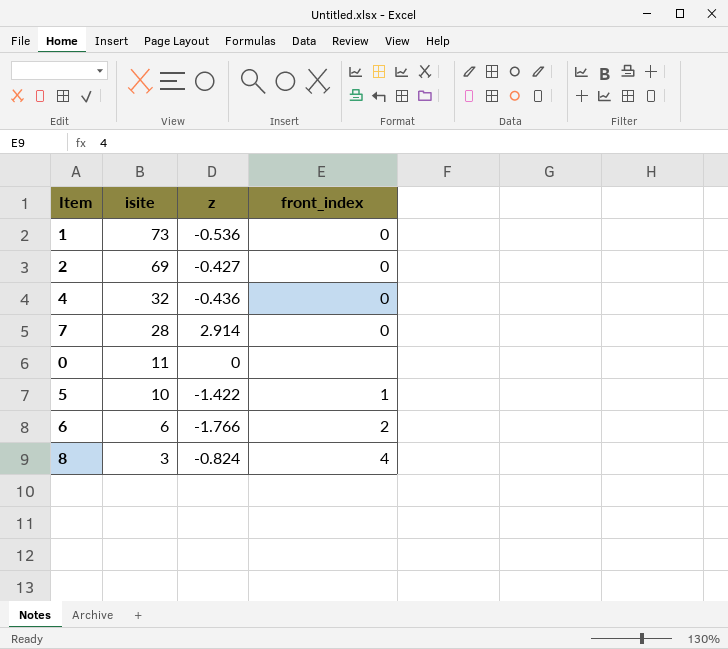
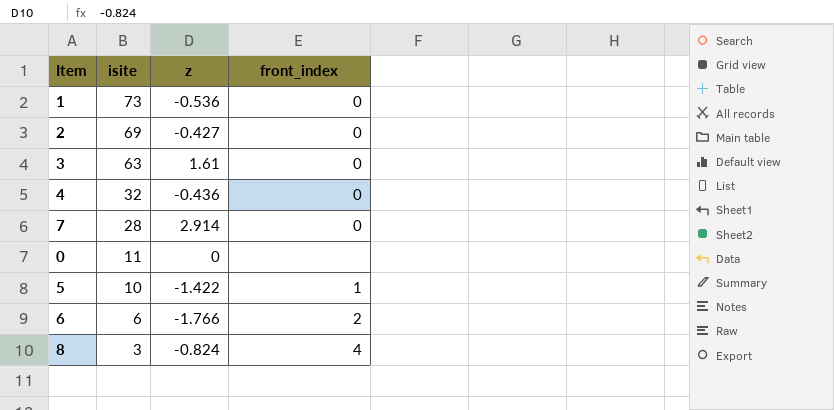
row 3: none -> 63 | 1.61 | 0

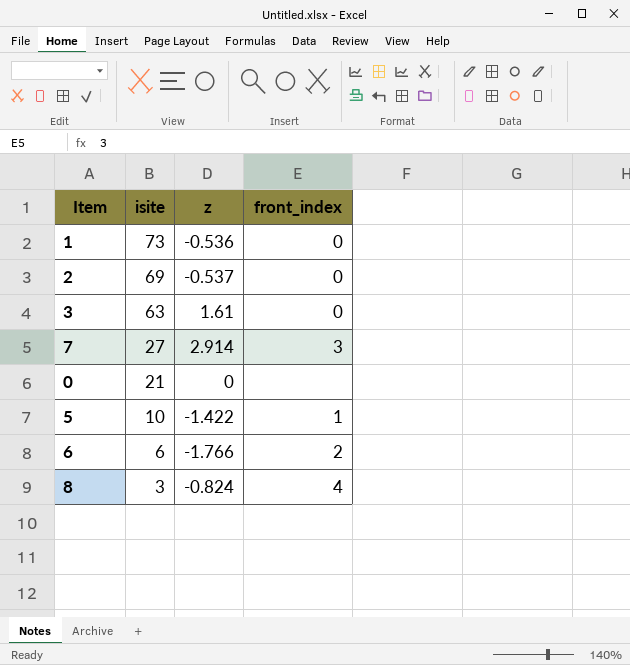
row 4: 32 | -0.436 | 0 -> none
2 | z: -0.427 -> -0.537
7 | isite: 28 -> 27
7 | front_index: 0 -> 3
0 | isite: 11 -> 21

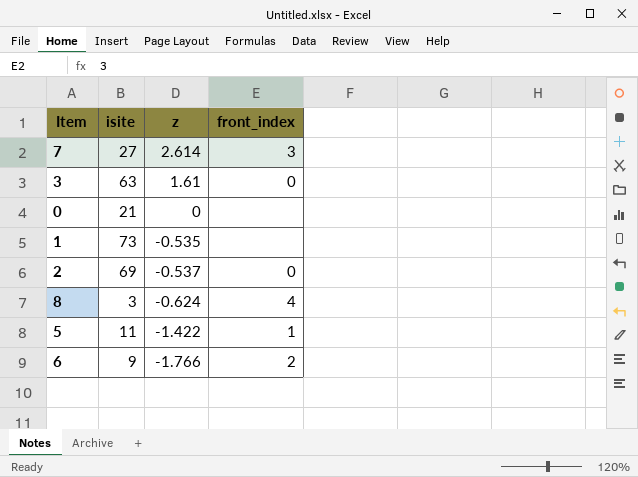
row order: isite descending -> z descending
7 | z: 2.914 -> 2.614
1 | z: -0.536 -> -0.535
1 | front_index: 0 -> none
8 | z: -0.824 -> -0.624
5 | isite: 10 -> 11
6 | isite: 6 -> 9

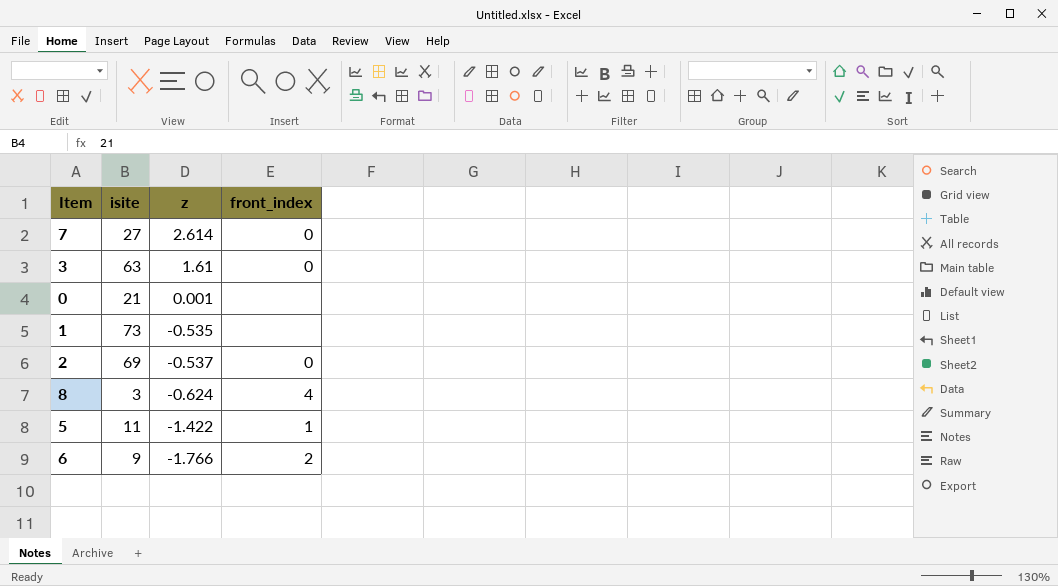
7 | front_index: 3 -> 0
0 | z: 0 -> 0.001

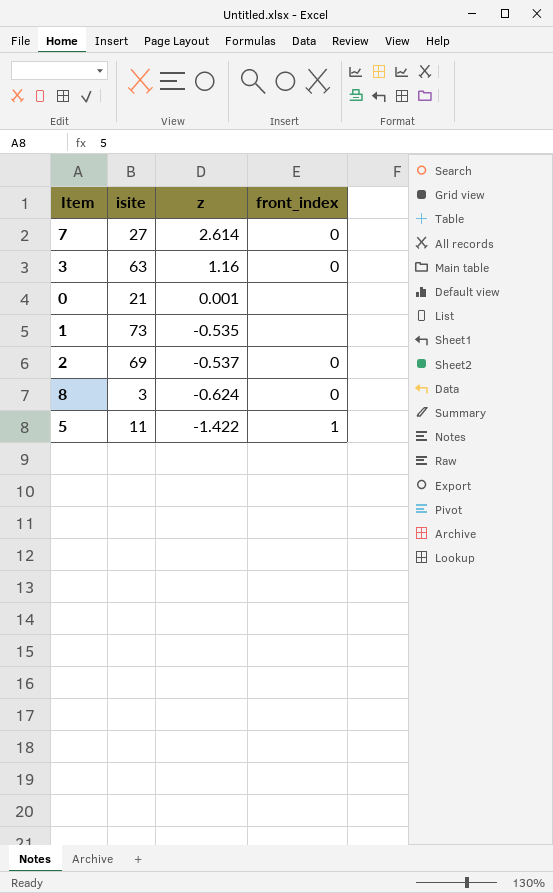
row 6: 9 | -1.766 | 2 -> none
3 | z: 1.61 -> 1.16
8 | front_index: 4 -> 0

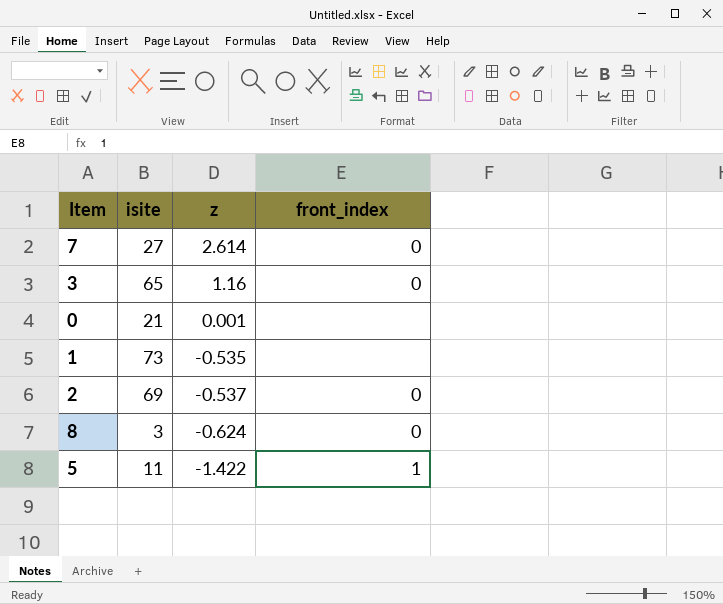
3 | isite: 63 -> 65

